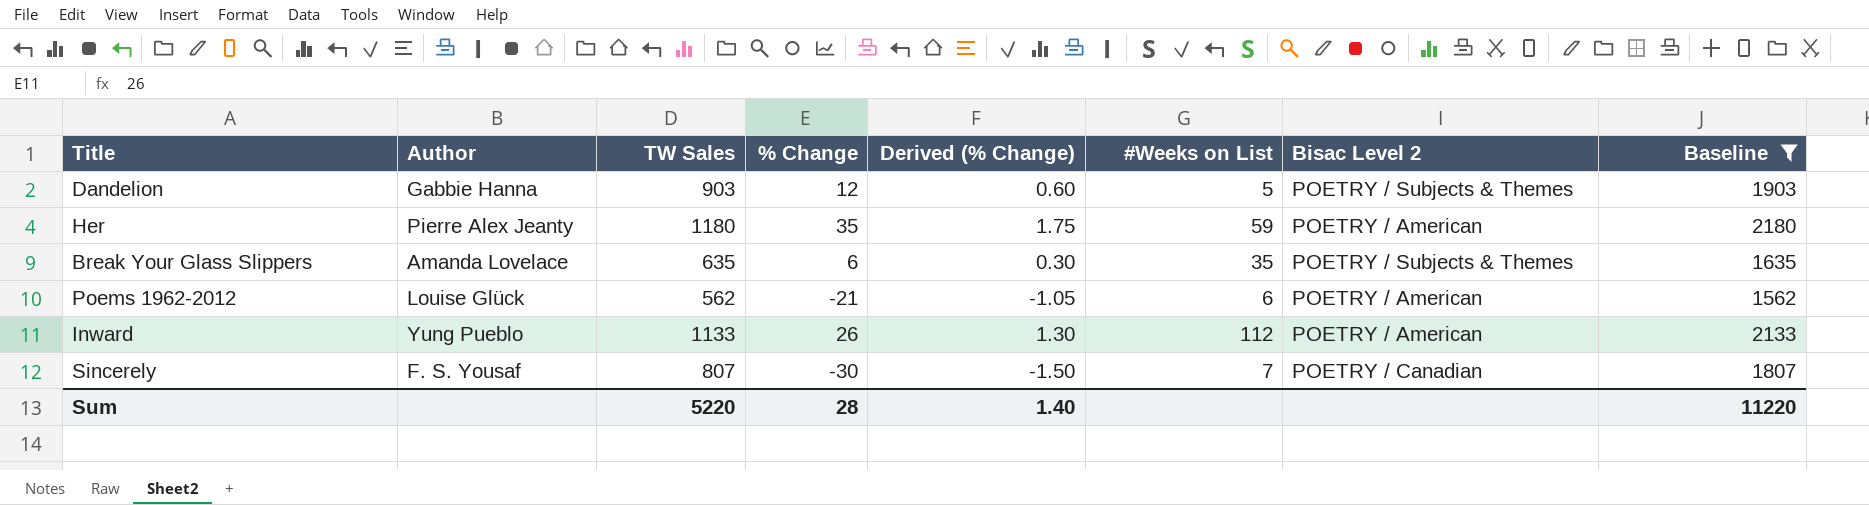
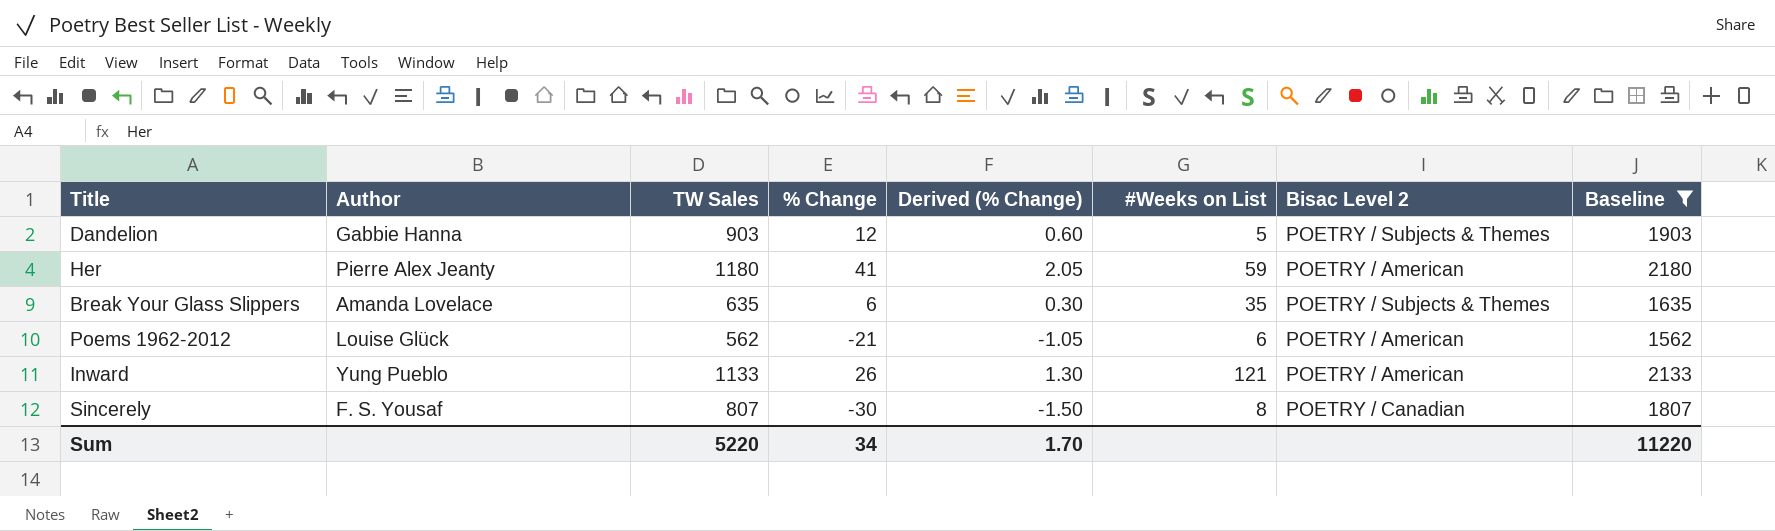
Her | % Change: 35 -> 41
Her | Derived (% Change): 1.75 -> 2.05
Inward | #Weeks on List: 112 -> 121
Sincerely | #Weeks on List: 7 -> 8
Sum | % Change: 28 -> 34
Sum | Derived (% Change): 1.40 -> 1.70

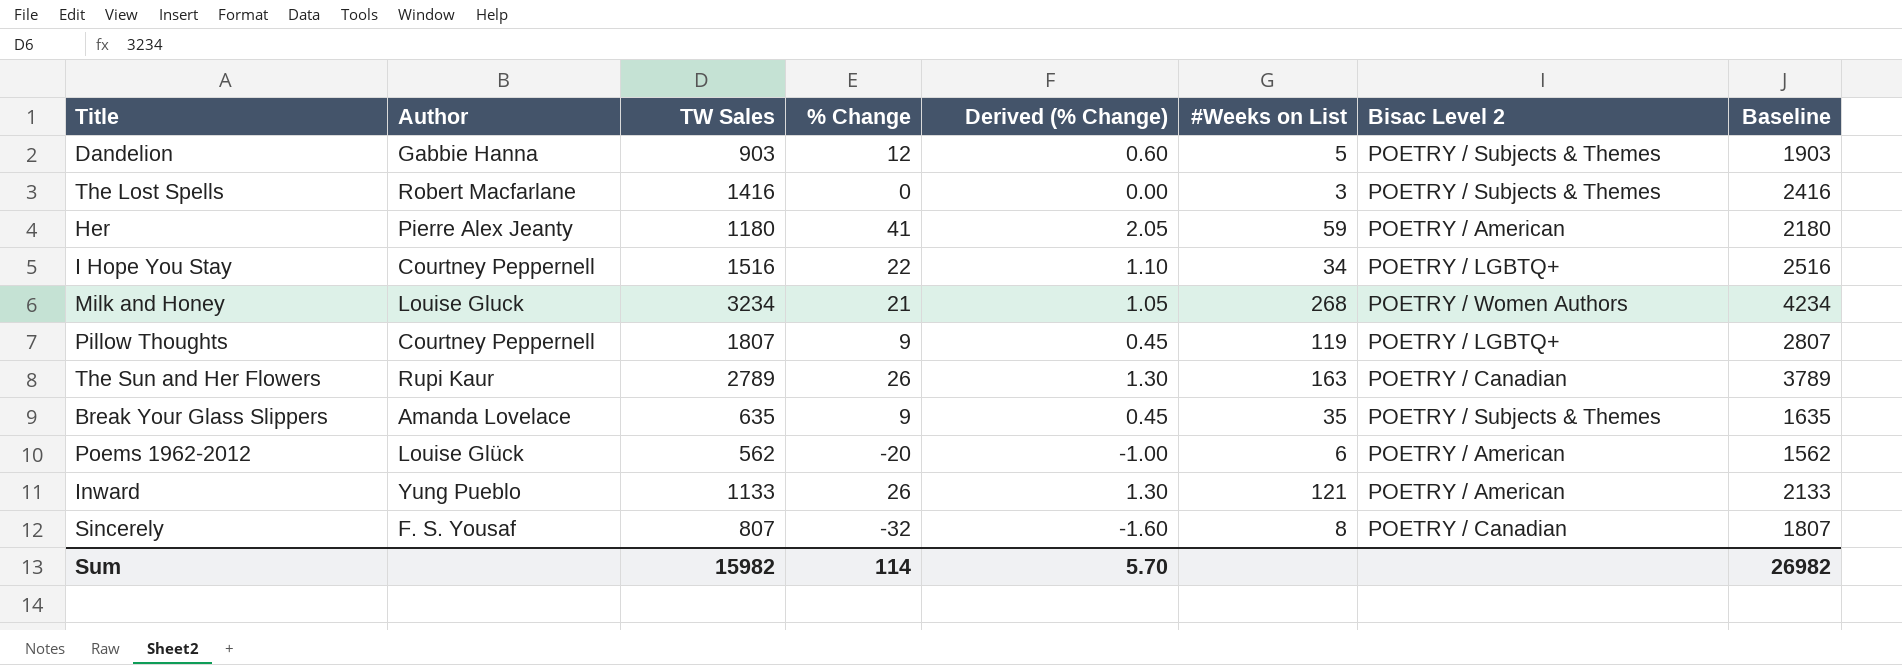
filter: Baseline <= 2180 -> none
Break Your Glass Slippers | % Change: 6 -> 9
Break Your Glass Slippers | Derived (% Change): 0.30 -> 0.45
Poems 1962-2012 | % Change: -21 -> -20
Poems 1962-2012 | Derived (% Change): -1.05 -> -1.00
Sincerely | % Change: -30 -> -32
Sincerely | Derived (% Change): -1.50 -> -1.60
Sum | TW Sales: 5220 -> 15982
Sum | % Change: 34 -> 114
Sum | Derived (% Change): 1.70 -> 5.70
Sum | Baseline: 11220 -> 26982

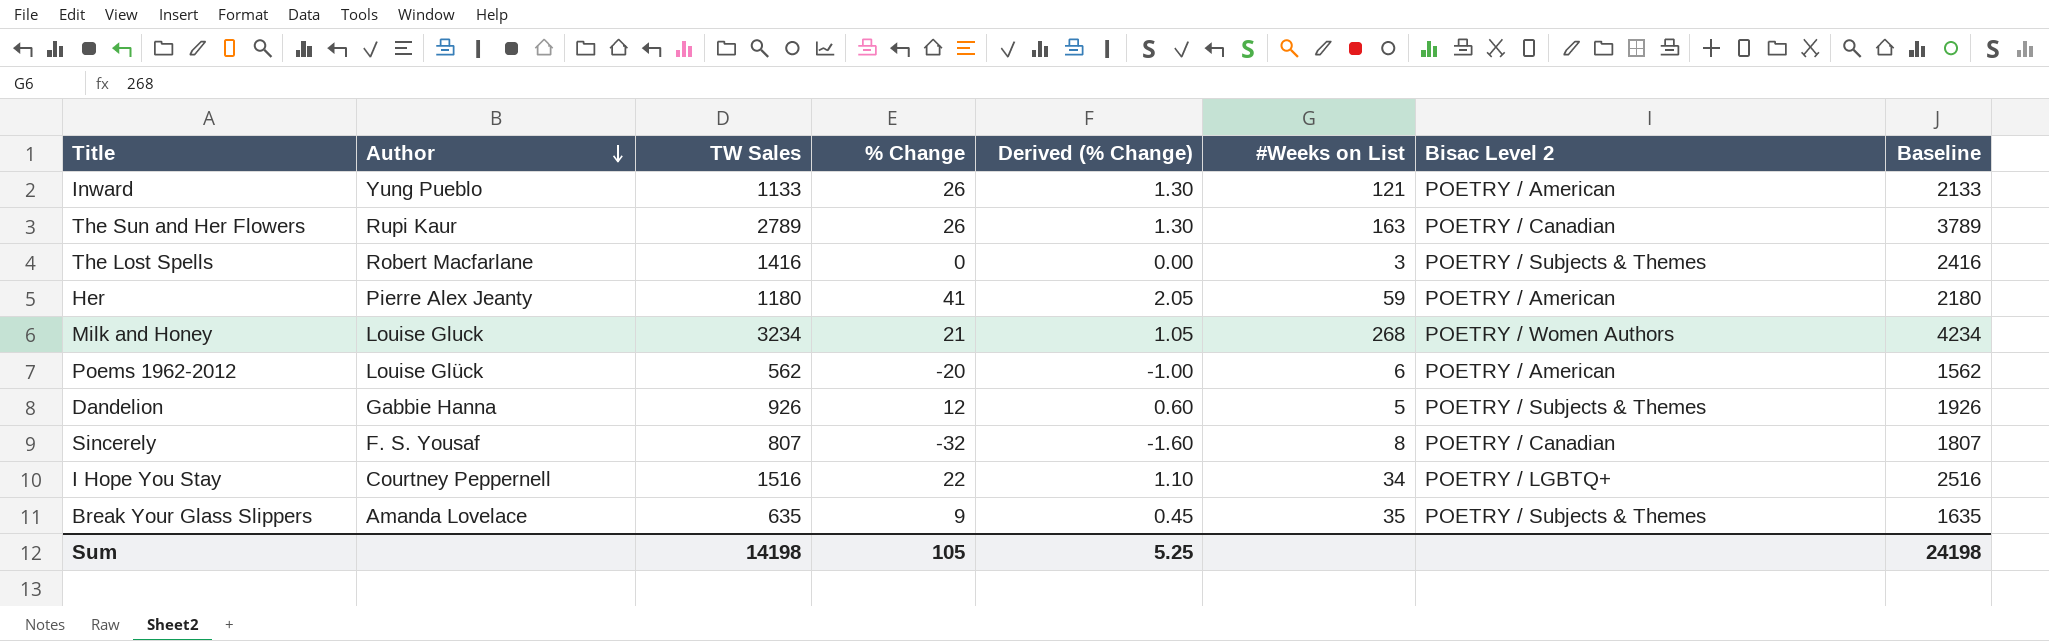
row order: none -> Author descending
row Pillow Thoughts: Courtney Peppernell | 1807 | 9 | 0.45 | 119 | POETRY / LGBTQ+ | 2807 -> none
Dandelion | TW Sales: 903 -> 926
Dandelion | Baseline: 1903 -> 1926
Sum | TW Sales: 15982 -> 14198
Sum | % Change: 114 -> 105
Sum | Derived (% Change): 5.70 -> 5.25
Sum | Baseline: 26982 -> 24198

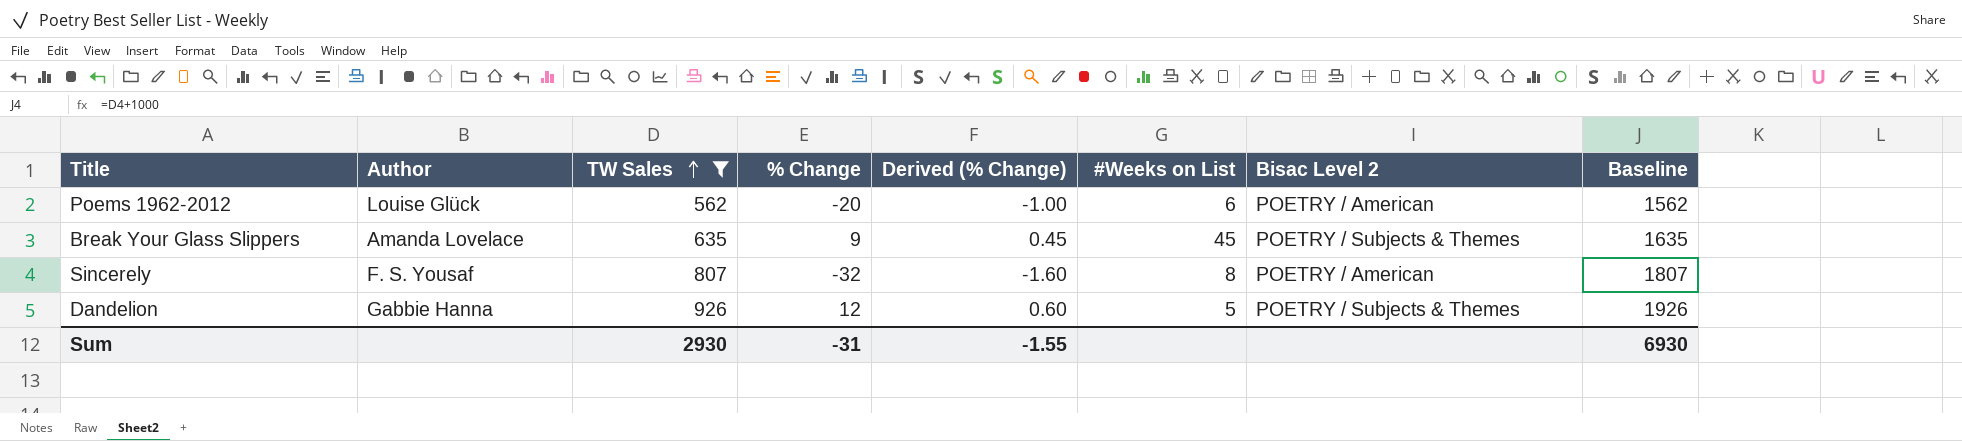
filter: none -> TW Sales <= 926
row order: Author descending -> TW Sales ascending
Break Your Glass Slippers | #Weeks on List: 35 -> 45
Sincerely | Bisac Level 2: POETRY / Canadian -> POETRY / American
Sum | TW Sales: 14198 -> 2930
Sum | % Change: 105 -> -31
Sum | Derived (% Change): 5.25 -> -1.55
Sum | Baseline: 24198 -> 6930

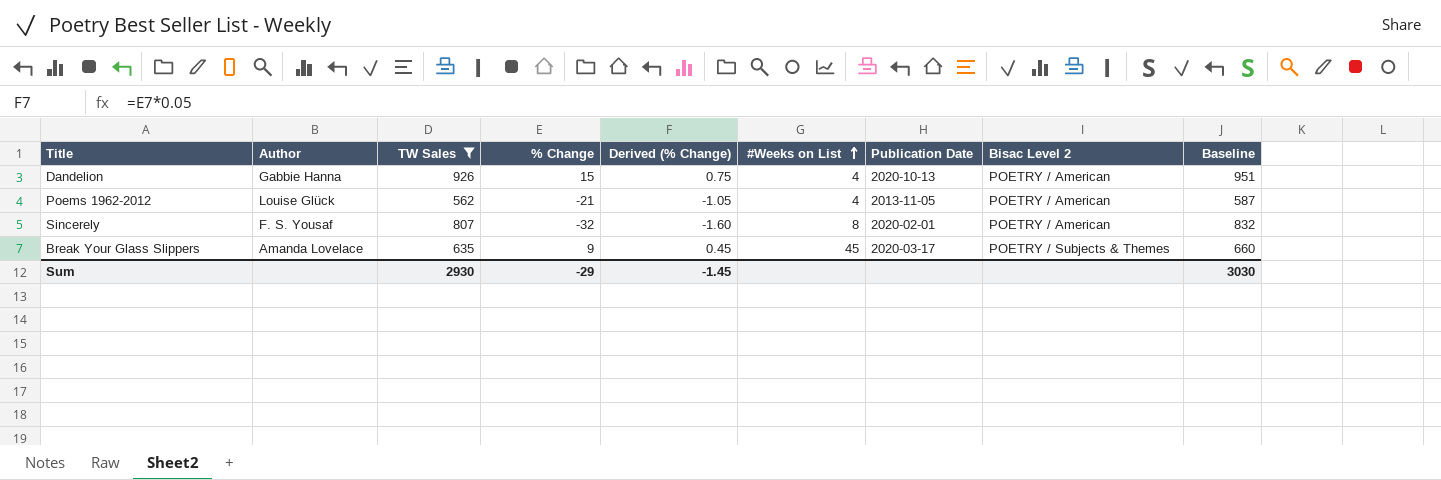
row order: TW Sales ascending -> #Weeks on List ascending
column Publication Date | position: none -> 7
column Baseline | formula: [TW Sales] + 1000 -> [TW Sales] + 25
Dandelion | % Change: 12 -> 15
Dandelion | Derived (% Change): 0.60 -> 0.75
Dandelion | #Weeks on List: 5 -> 4
Dandelion | Bisac Level 2: POETRY / Subjects & Themes -> POETRY / American
Poems 1962-2012 | % Change: -20 -> -21
Poems 1962-2012 | Derived (% Change): -1.00 -> -1.05
Poems 1962-2012 | #Weeks on List: 6 -> 4
Sum | % Change: -31 -> -29
Sum | Derived (% Change): -1.55 -> -1.45
Sum | Baseline: 6930 -> 3030

